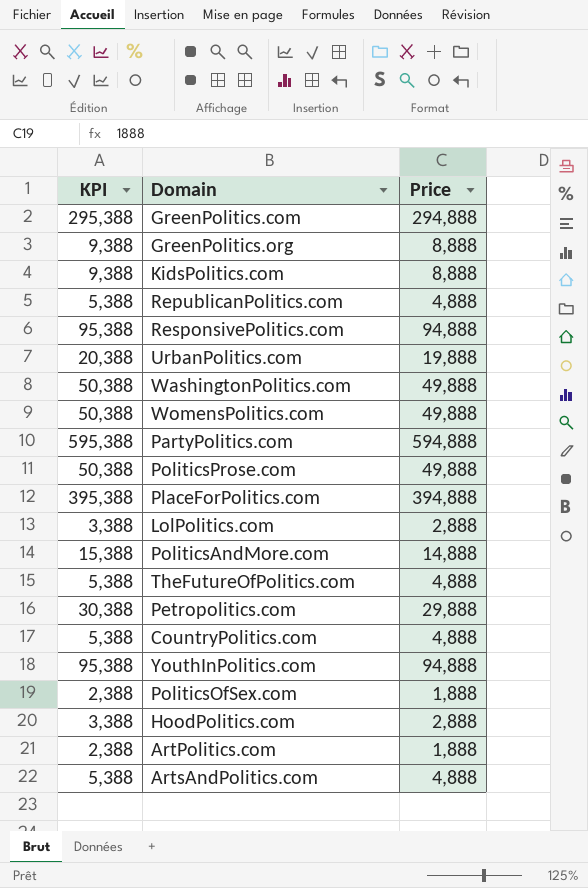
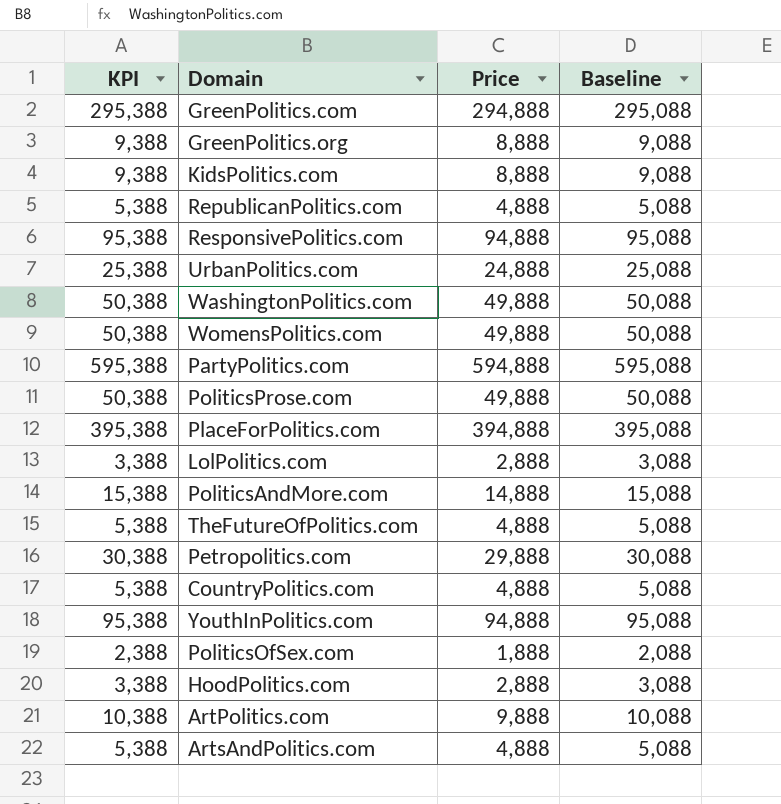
column Baseline | formula: none -> [Price] + 200
UrbanPolitics.com | KPI: 20,388 -> 25,388
UrbanPolitics.com | Price: 19,888 -> 24,888
ArtPolitics.com | KPI: 2,388 -> 10,388
ArtPolitics.com | Price: 1,888 -> 9,888

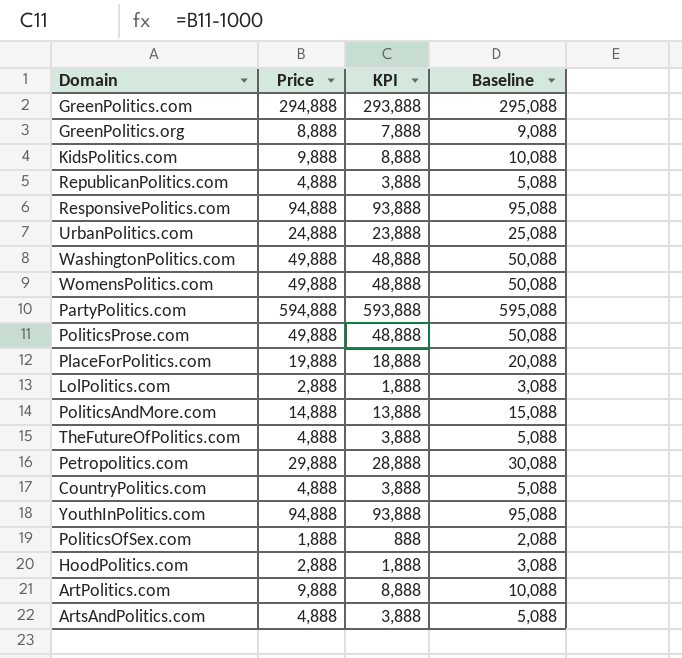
column KPI | formula: [Price] + 500 -> [Price] - 1000
column KPI | position: 1 -> 3
KidsPolitics.com | Price: 8,888 -> 9,888
KidsPolitics.com | Baseline: 9,088 -> 10,088
PlaceForPolitics.com | Price: 394,888 -> 19,888
PlaceForPolitics.com | Baseline: 395,088 -> 20,088

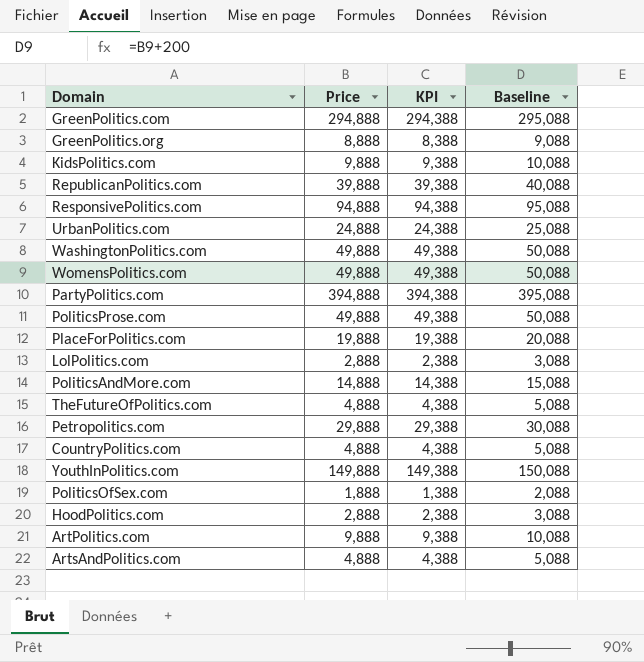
column KPI | formula: [Price] - 1000 -> [Price] - 500
RepublicanPolitics.com | Price: 4,888 -> 39,888
RepublicanPolitics.com | Baseline: 5,088 -> 40,088
PartyPolitics.com | Price: 594,888 -> 394,888
PartyPolitics.com | Baseline: 595,088 -> 395,088
YouthInPolitics.com | Price: 94,888 -> 149,888
YouthInPolitics.com | Baseline: 95,088 -> 150,088

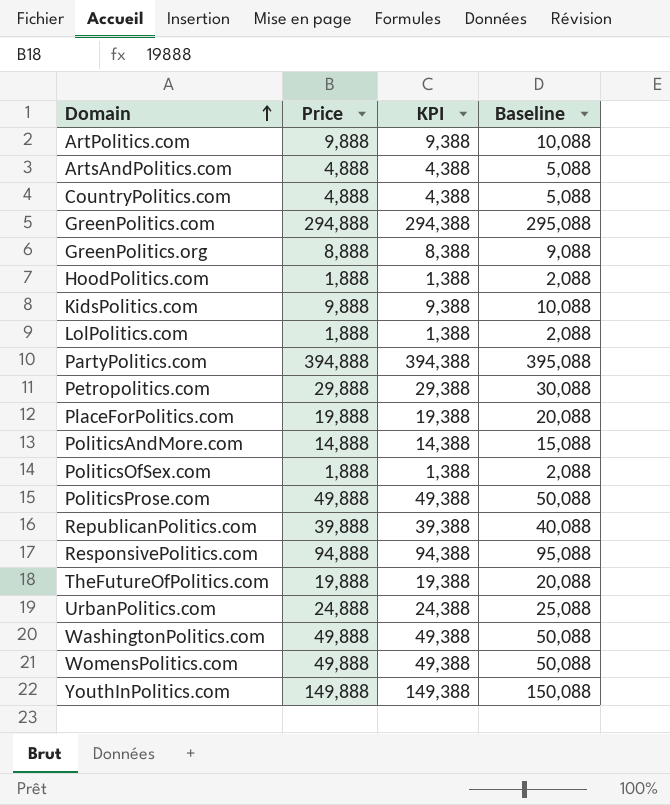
row order: none -> Domain ascending
HoodPolitics.com | Price: 2,888 -> 1,888
HoodPolitics.com | KPI: 2,388 -> 1,388
HoodPolitics.com | Baseline: 3,088 -> 2,088
LolPolitics.com | Price: 2,888 -> 1,888
LolPolitics.com | KPI: 2,388 -> 1,388
LolPolitics.com | Baseline: 3,088 -> 2,088
TheFutureOfPolitics.com | Price: 4,888 -> 19,888
TheFutureOfPolitics.com | KPI: 4,388 -> 19,388
TheFutureOfPolitics.com | Baseline: 5,088 -> 20,088

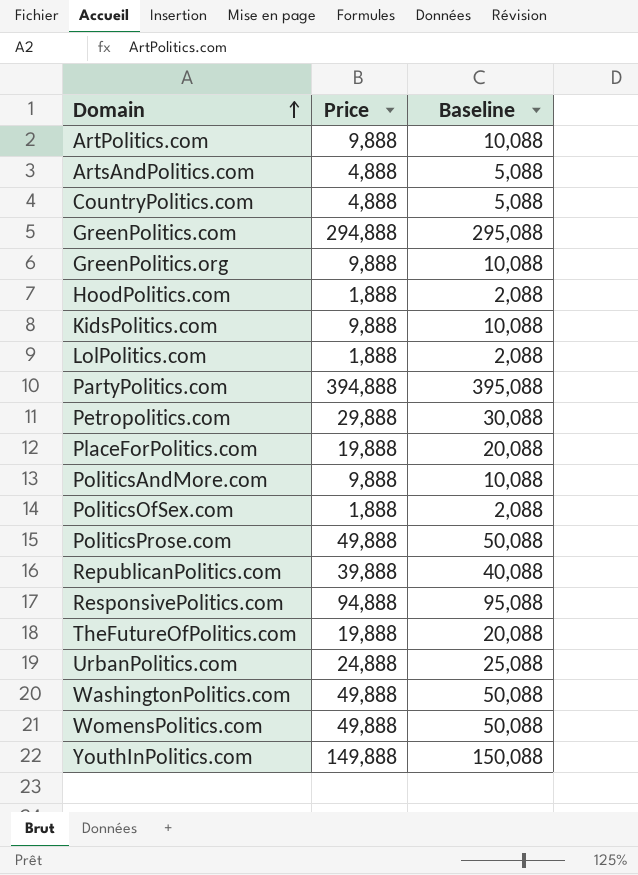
column KPI | formula: [Price] - 500 -> none
GreenPolitics.org | Price: 8,888 -> 9,888
GreenPolitics.org | Baseline: 9,088 -> 10,088
PoliticsAndMore.com | Price: 14,888 -> 9,888
PoliticsAndMore.com | Baseline: 15,088 -> 10,088

